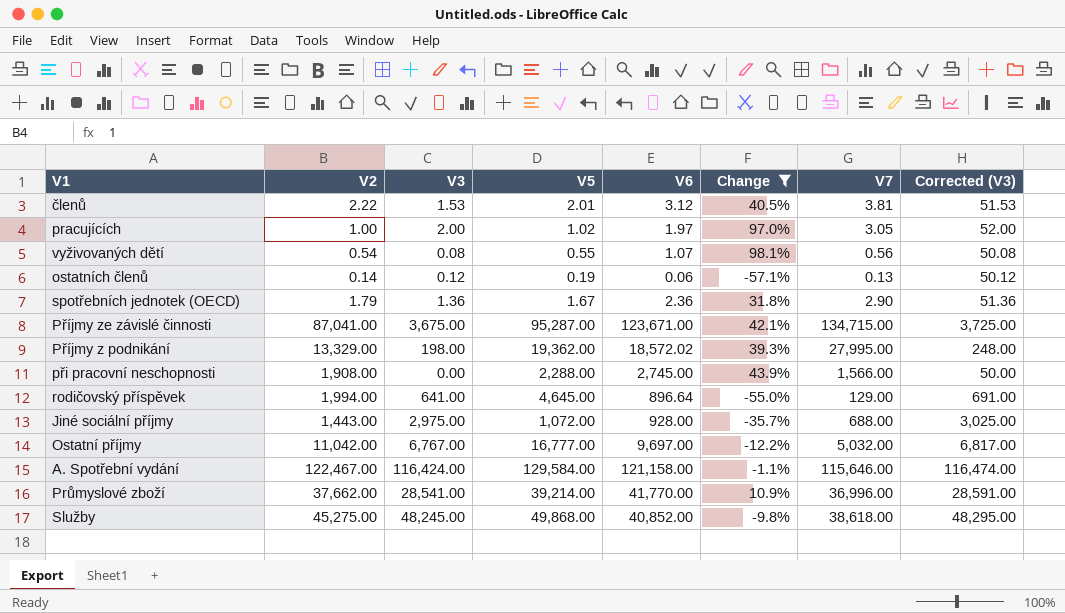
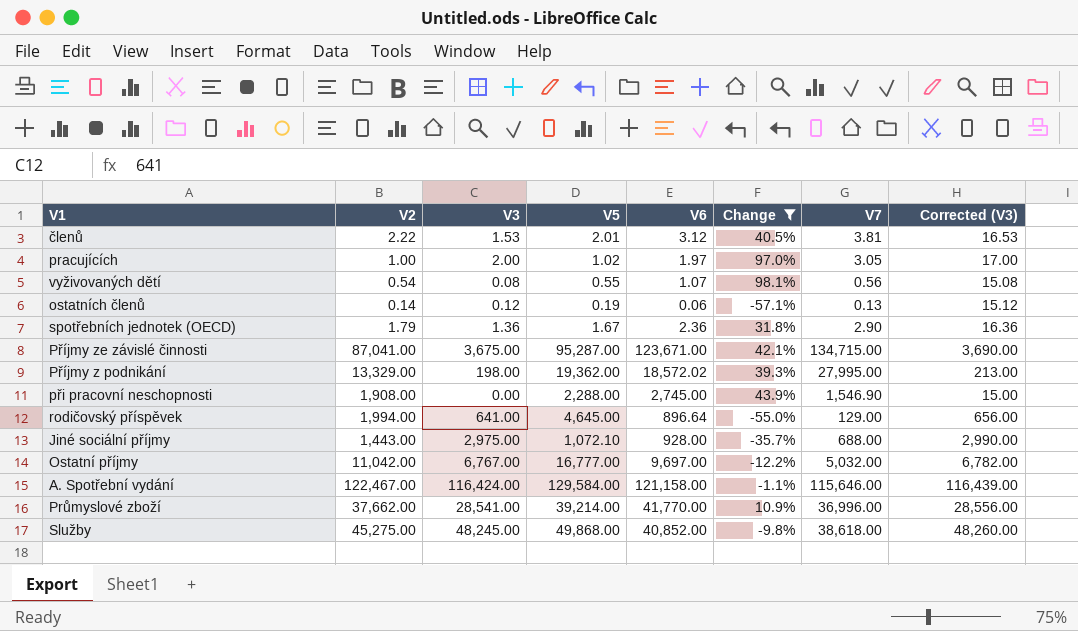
column Corrected (V3) | formula: [V3] + 50 -> [V3] + 15
při pracovní neschopnosti | V7: 1,566.00 -> 1,546.90
Jiné sociální příjmy | V5: 1,072.00 -> 1,072.10

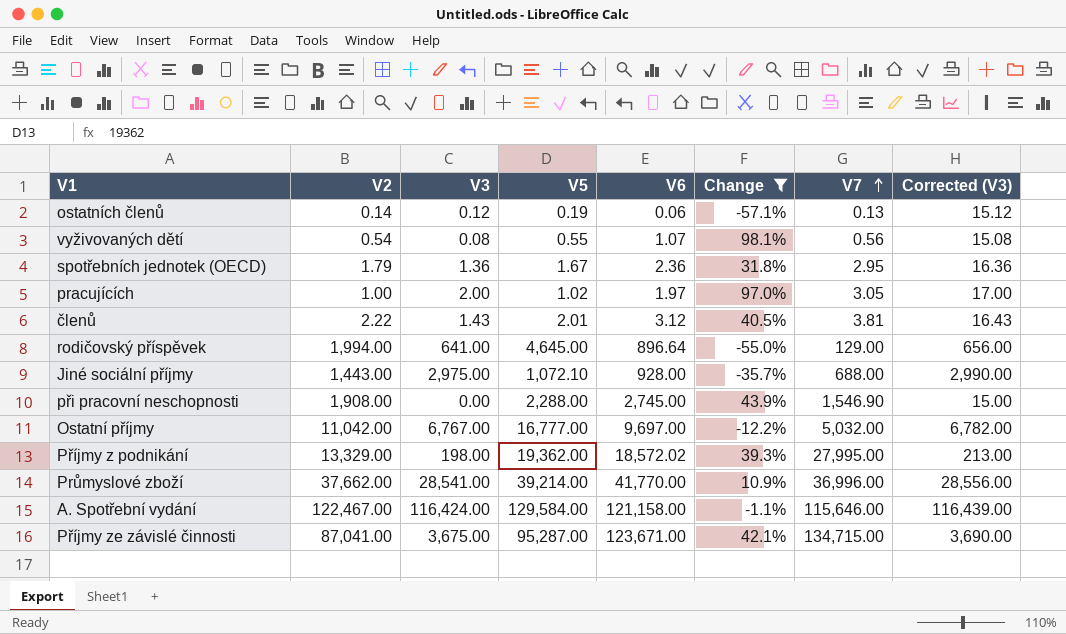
row order: none -> V7 ascending
row Služby: 45,275.00 | 48,245.00 | 49,868.00 | 40,852.00 | -9.8% | 38,618.00 | 48,260.00 -> none
spotřebních jednotek (OECD) | V7: 2.90 -> 2.95
členů | V3: 1.53 -> 1.43
členů | Corrected (V3): 16.53 -> 16.43

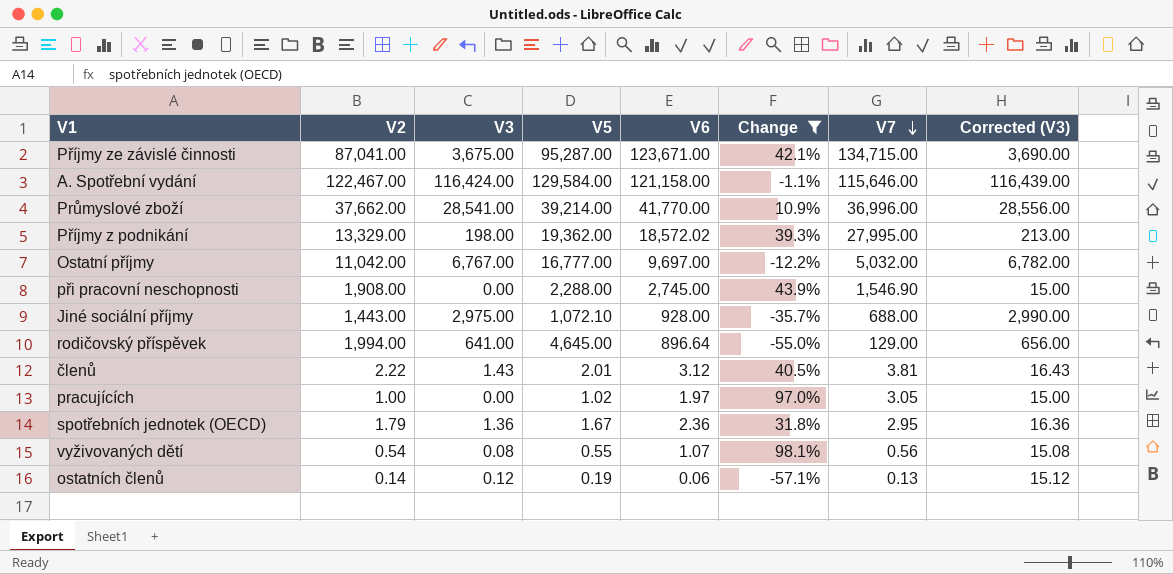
row order: V7 ascending -> V7 descending
pracujících | V3: 2.00 -> 0.00
pracujících | Corrected (V3): 17.00 -> 15.00

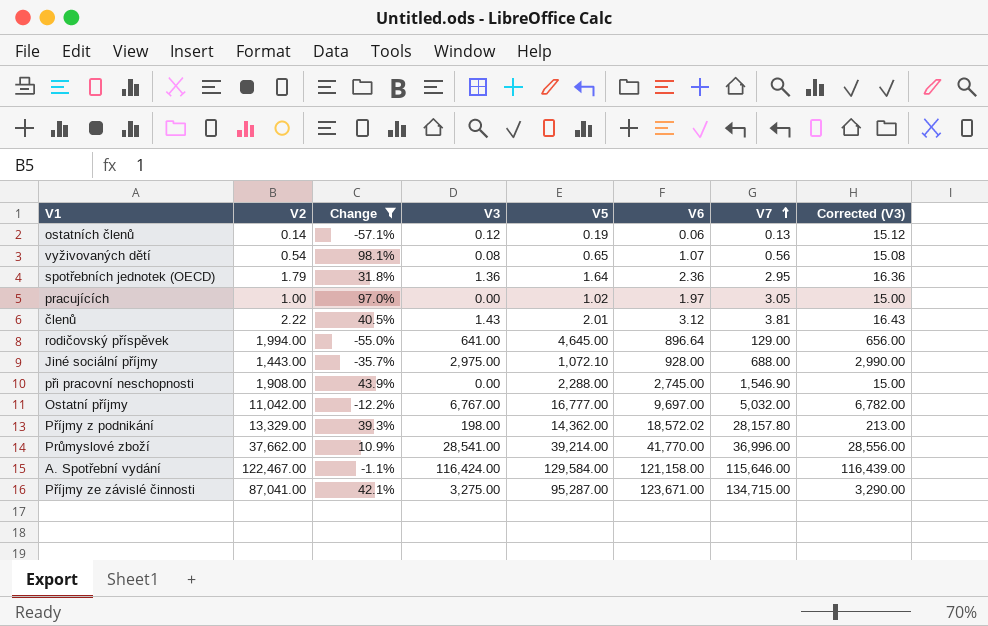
row order: V7 descending -> V7 ascending
column Change | position: 6 -> 3
vyživovaných dětí | V5: 0.55 -> 0.65
spotřebních jednotek (OECD) | V5: 1.67 -> 1.64
Příjmy z podnikání | V5: 19,362.00 -> 14,362.00
Příjmy z podnikání | V7: 27,995.00 -> 28,157.80
Příjmy ze závislé činnosti | V3: 3,675.00 -> 3,275.00
Příjmy ze závislé činnosti | Corrected (V3): 3,690.00 -> 3,290.00

